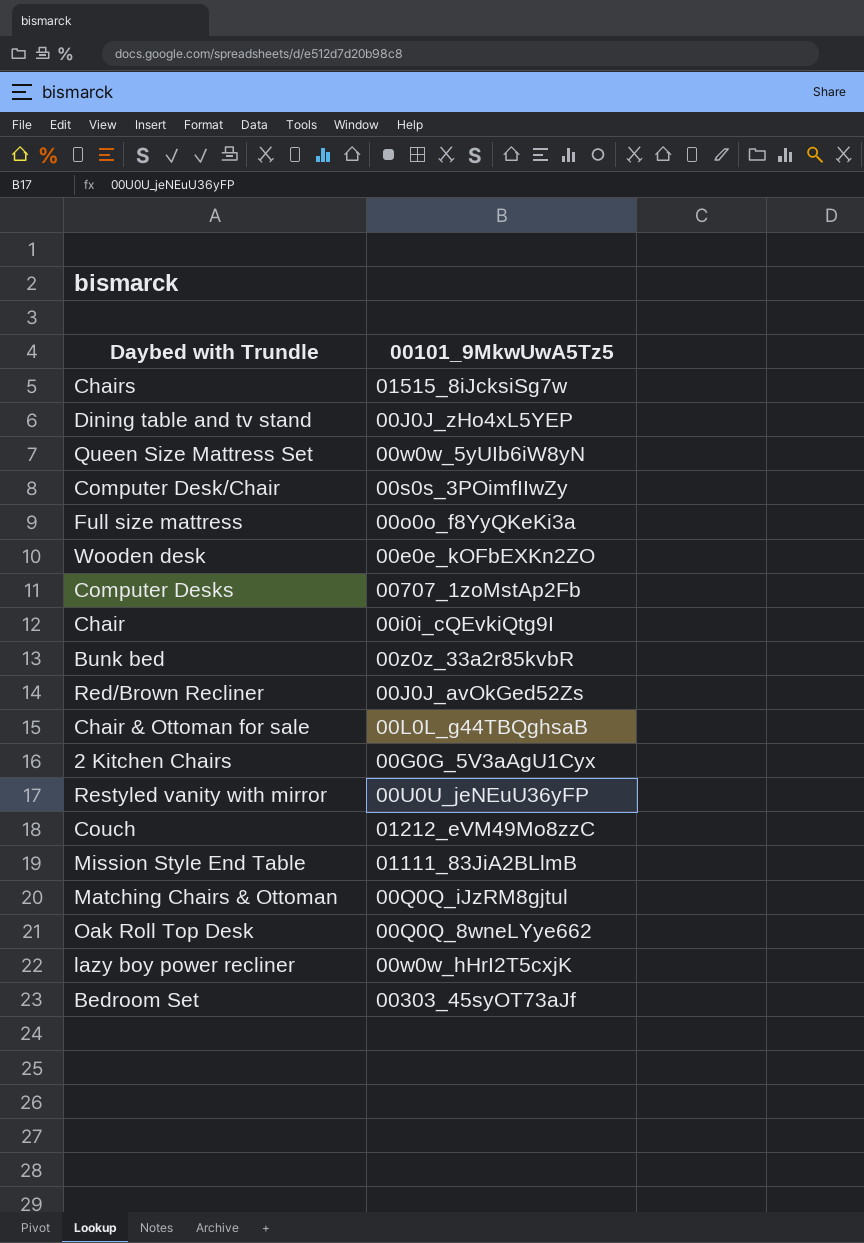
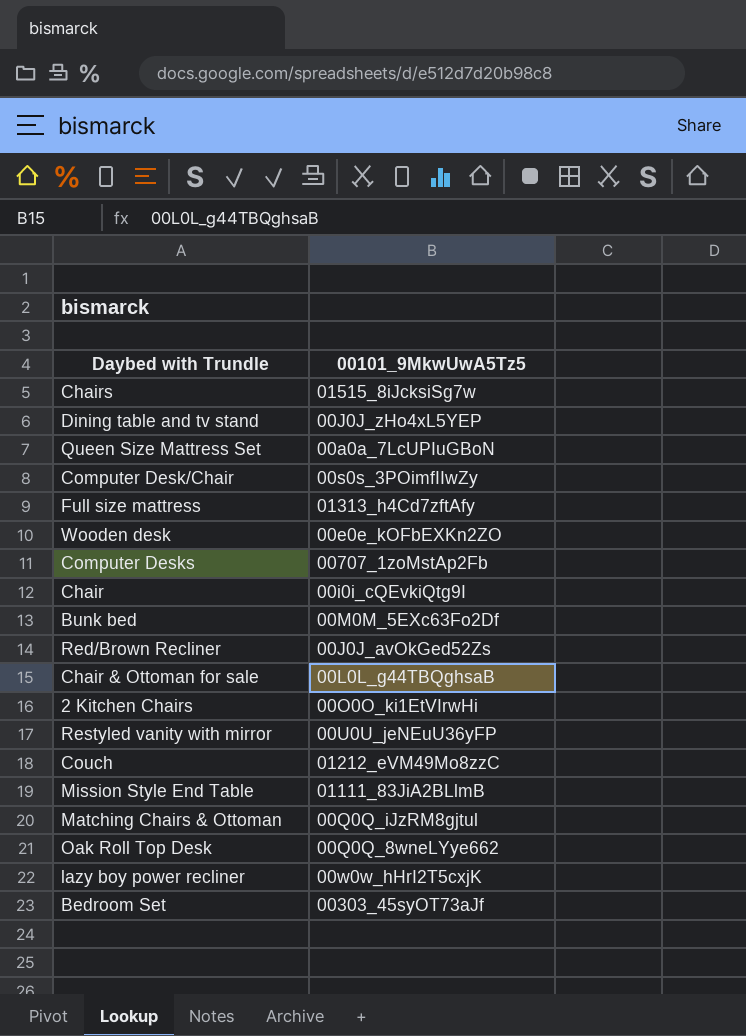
Queen Size Mattress Set | 00101_9MkwUwA5Tz5: 00w0w_5yUIb6iW8yN -> 00a0a_7LcUPIuGBoN
Full size mattress | 00101_9MkwUwA5Tz5: 00o0o_f8YyQKeKi3a -> 01313_h4Cd7zftAfy
Bunk bed | 00101_9MkwUwA5Tz5: 00z0z_33a2r85kvbR -> 00M0M_5EXc63Fo2Df
2 Kitchen Chairs | 00101_9MkwUwA5Tz5: 00G0G_5V3aAgU1Cyx -> 00O0O_ki1EtVIrwHi

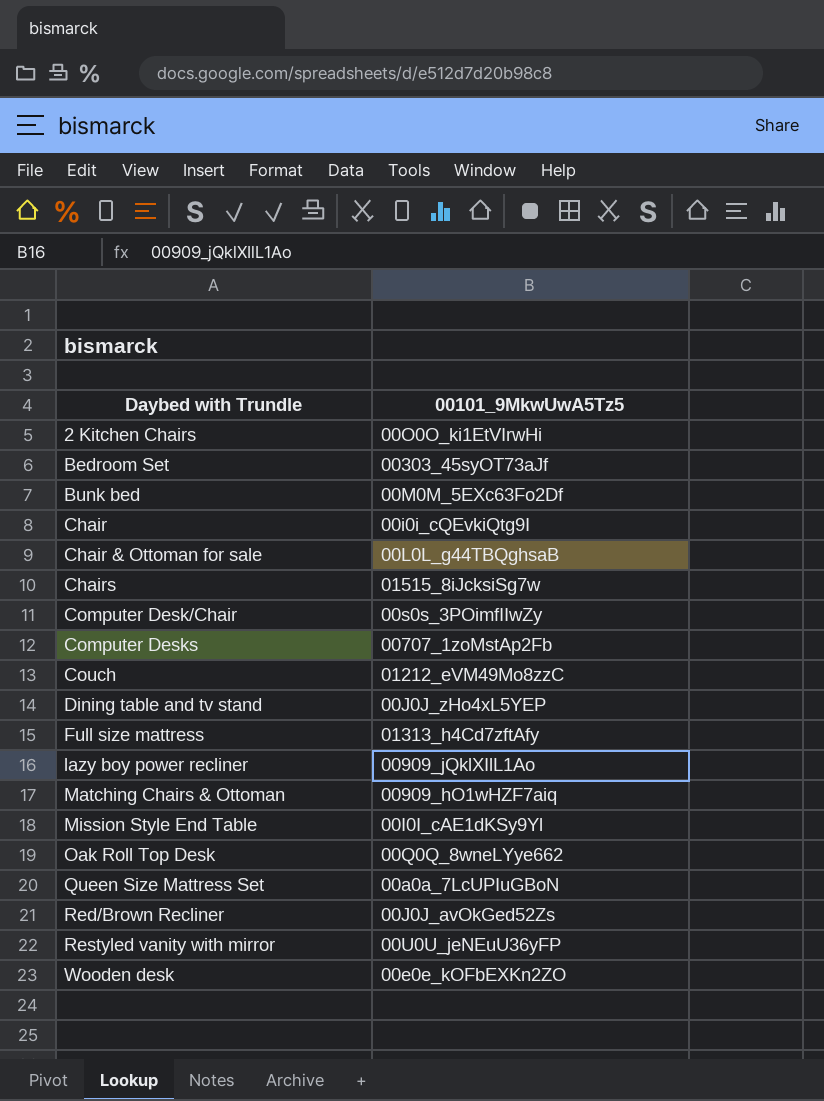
row order: none -> Daybed with Trundle ascending
lazy boy power recliner | 00101_9MkwUwA5Tz5: 00w0w_hHrI2T5cxjK -> 00909_jQklXIlL1Ao
Matching Chairs & Ottoman | 00101_9MkwUwA5Tz5: 00Q0Q_iJzRM8gjtul -> 00909_hO1wHZF7aiq
Mission Style End Table | 00101_9MkwUwA5Tz5: 01111_83JiA2BLlmB -> 00I0I_cAE1dKSy9Yl

